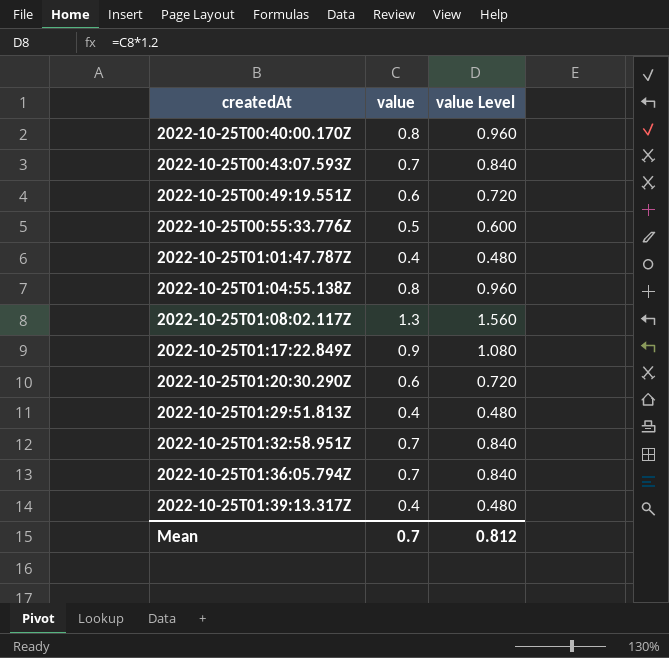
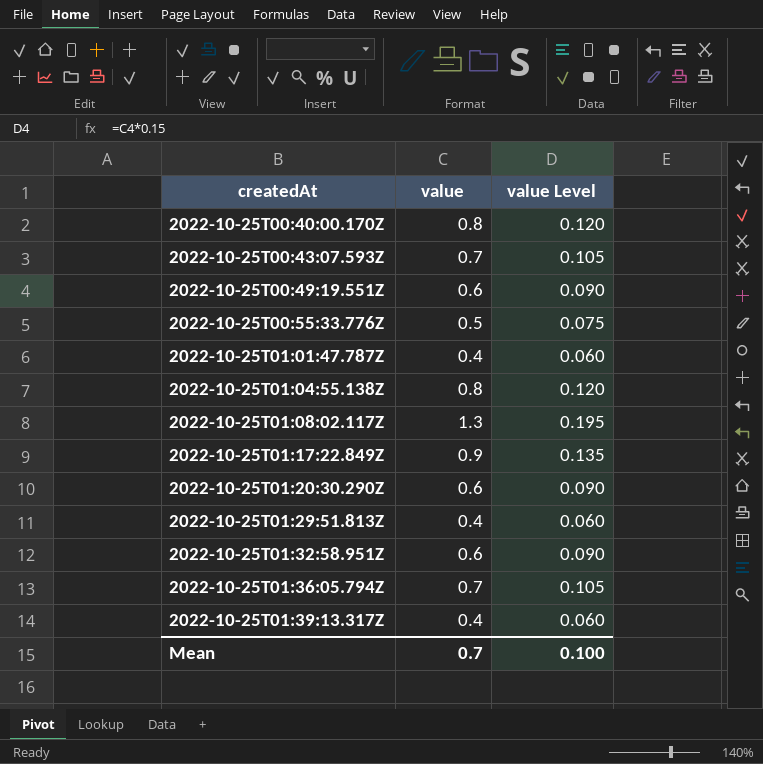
column value Level | formula: [value] * 1.2 -> [value] * 0.15
2022-10-25T01:32:58.951Z | value: 0.7 -> 0.6
Mean | value Level: 0.812 -> 0.100

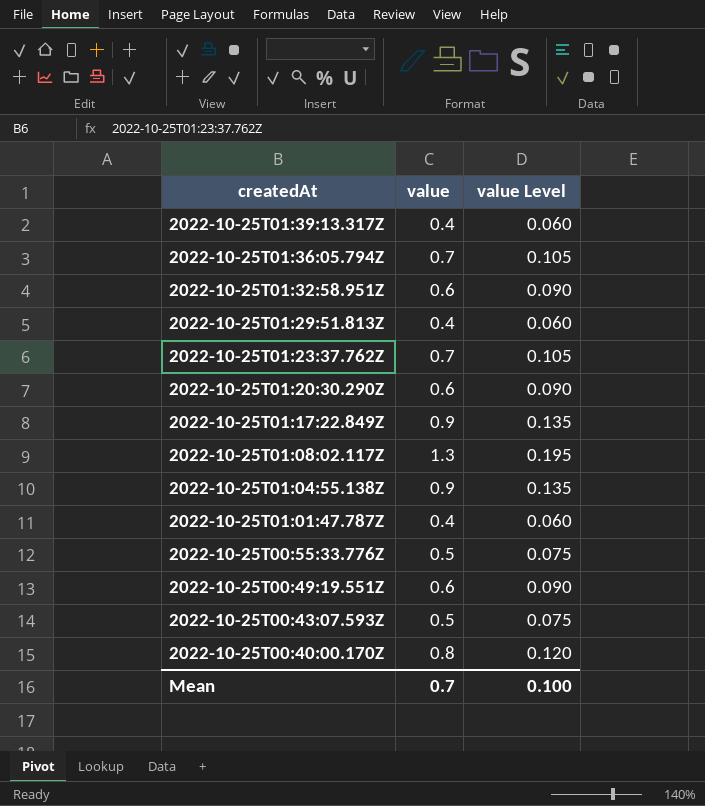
row order: createdAt ascending -> createdAt descending
row 2022-10-25T01:23:37.762Z: none -> 0.7 | 0.105
2022-10-25T01:04:55.138Z | value: 0.8 -> 0.9
2022-10-25T01:04:55.138Z | value Level: 0.120 -> 0.135
2022-10-25T00:43:07.593Z | value: 0.7 -> 0.5
2022-10-25T00:43:07.593Z | value Level: 0.105 -> 0.075

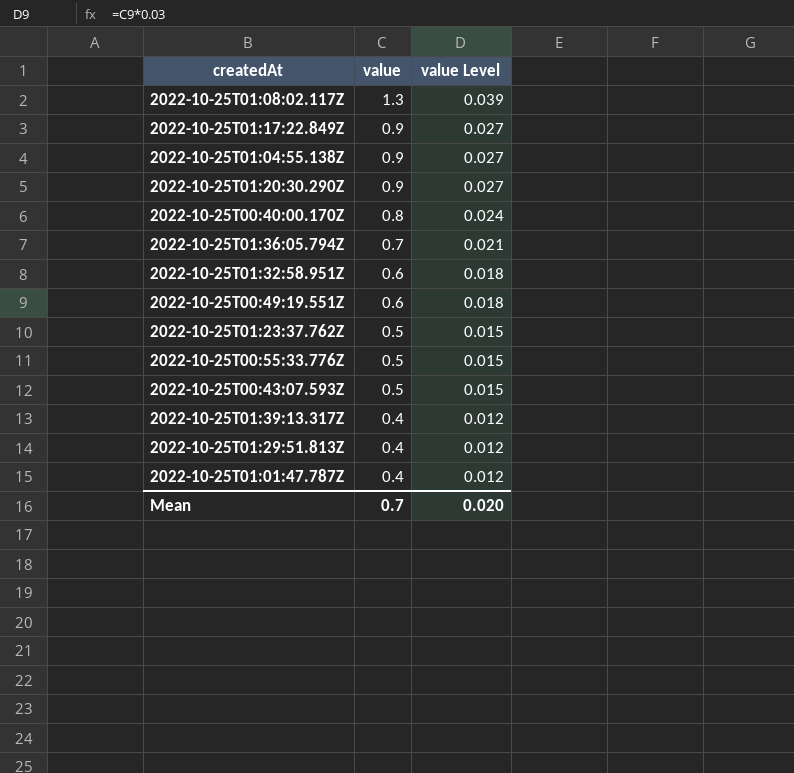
row order: createdAt descending -> value descending
column value Level | formula: [value] * 0.15 -> [value] * 0.03
2022-10-25T01:20:30.290Z | value: 0.6 -> 0.9
2022-10-25T01:23:37.762Z | value: 0.7 -> 0.5
Mean | value Level: 0.100 -> 0.020

